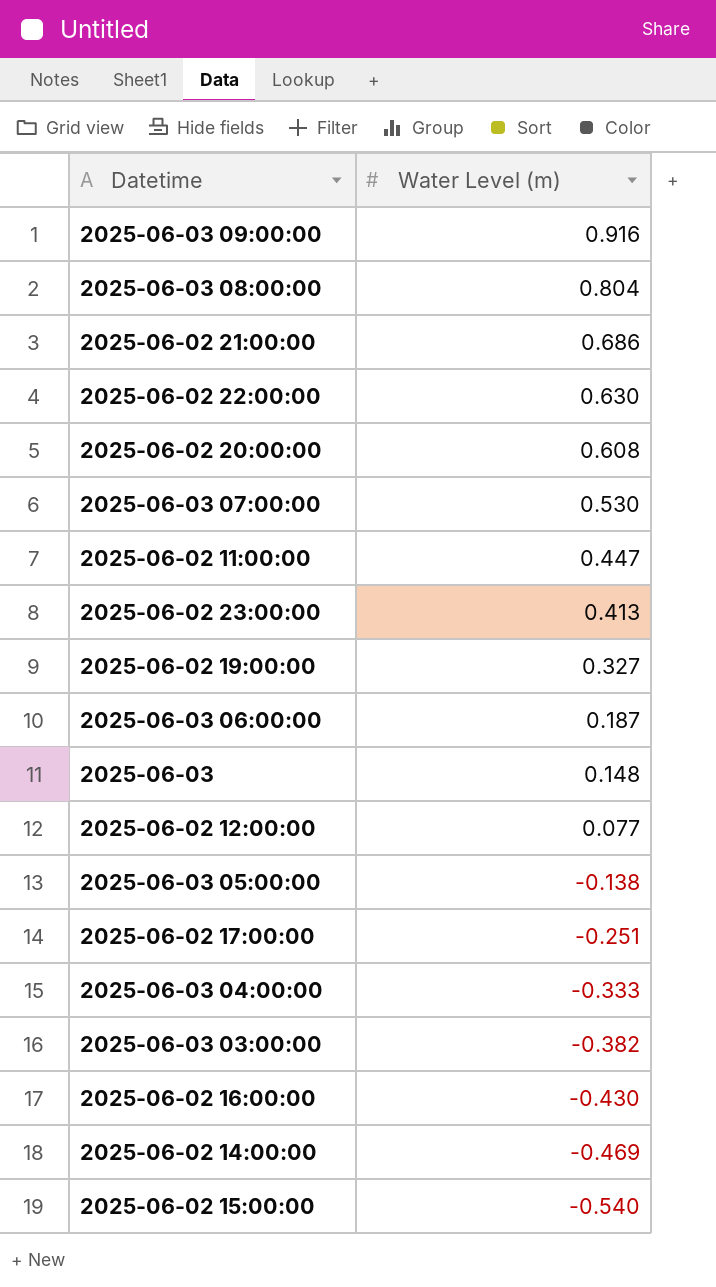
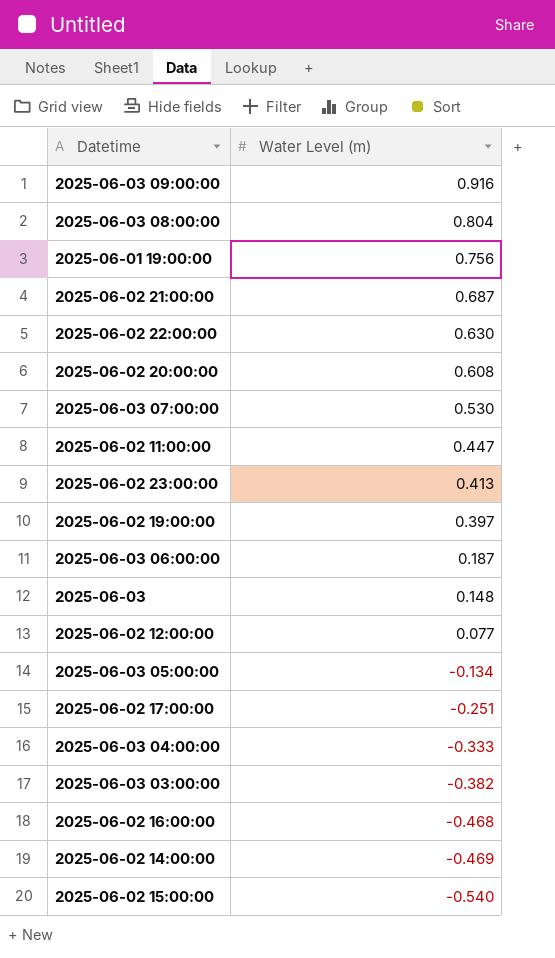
row 2025-06-01 19:00:00: none -> 0.756
2025-06-02 21:00:00 | Water Level (m): 0.686 -> 0.687
2025-06-02 19:00:00 | Water Level (m): 0.327 -> 0.397
2025-06-03 05:00:00 | Water Level (m): -0.138 -> -0.134
2025-06-02 16:00:00 | Water Level (m): -0.430 -> -0.468

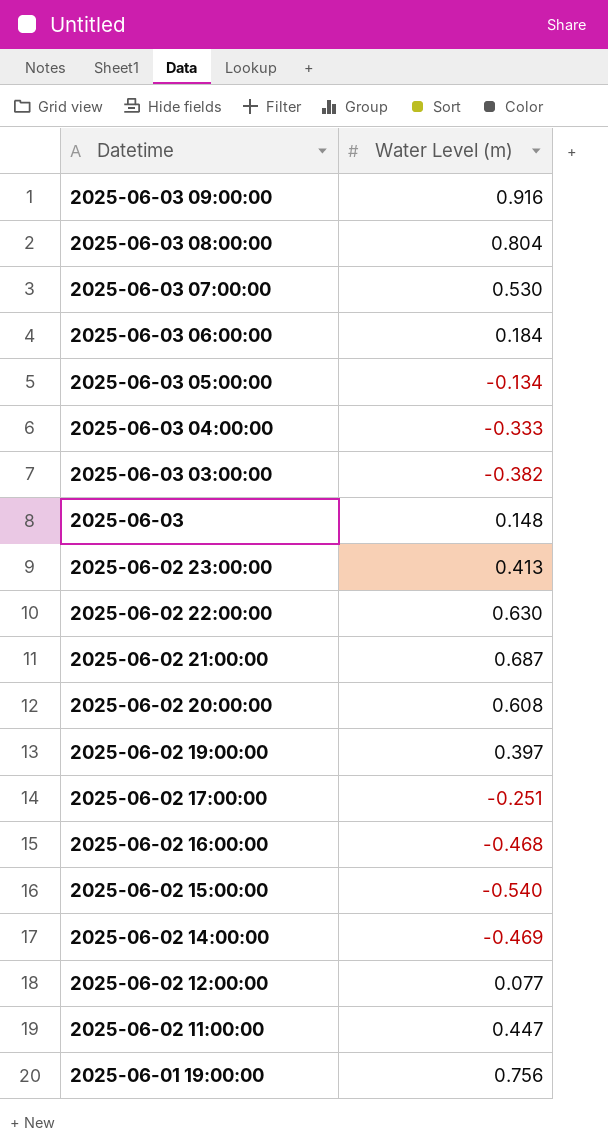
row order: Water Level (m) descending -> Datetime descending
2025-06-03 06:00:00 | Water Level (m): 0.187 -> 0.184

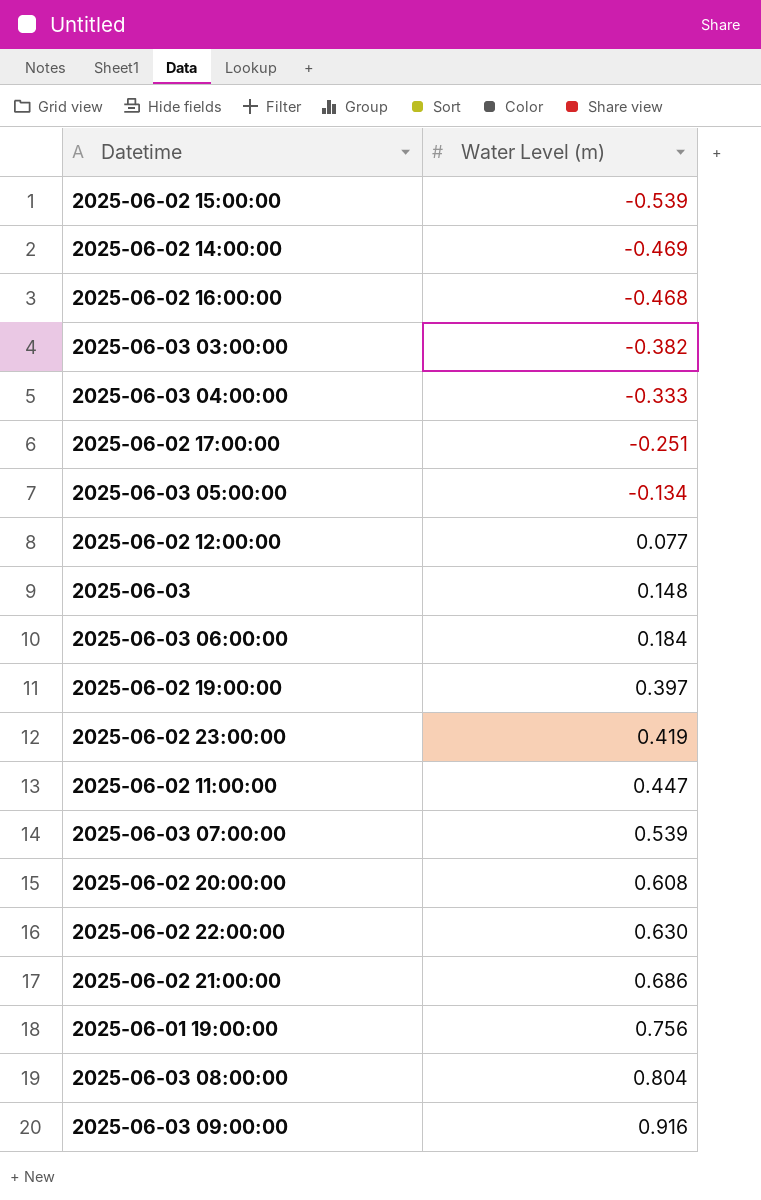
row order: Datetime descending -> Water Level (m) ascending
2025-06-02 15:00:00 | Water Level (m): -0.540 -> -0.539
2025-06-02 23:00:00 | Water Level (m): 0.413 -> 0.419
2025-06-03 07:00:00 | Water Level (m): 0.530 -> 0.539
2025-06-02 21:00:00 | Water Level (m): 0.687 -> 0.686

